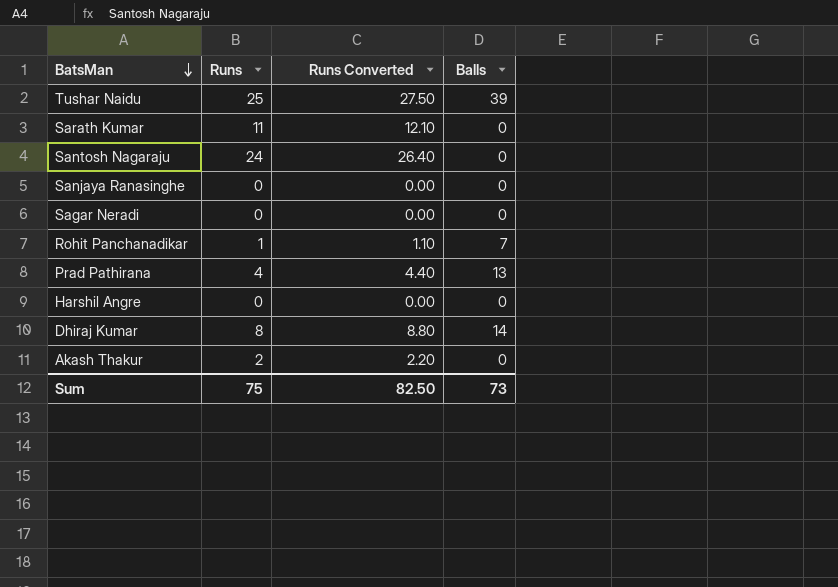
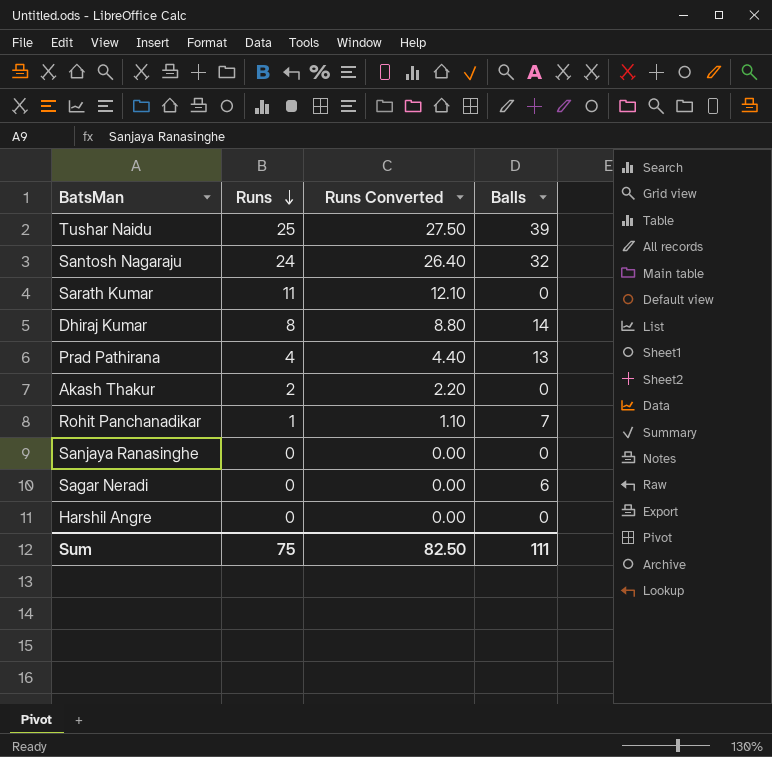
row order: BatsMan descending -> Runs descending
Santosh Nagaraju | Balls: 0 -> 32
Sagar Neradi | Balls: 0 -> 6
Sum | Balls: 73 -> 111

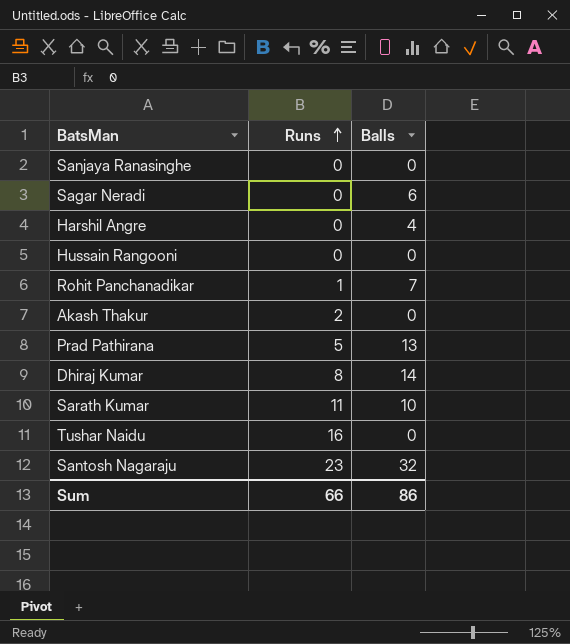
row order: Runs descending -> Runs ascending
column Runs Converted | formula: [Runs] * 1.1 -> none
Harshil Angre | Balls: 0 -> 4
row Hussain Rangooni: none -> 0 | 0
Prad Pathirana | Runs: 4 -> 5
Sarath Kumar | Balls: 0 -> 10
Tushar Naidu | Runs: 25 -> 16
Tushar Naidu | Balls: 39 -> 0
Santosh Nagaraju | Runs: 24 -> 23
Sum | Runs: 75 -> 66
Sum | Balls: 111 -> 86

